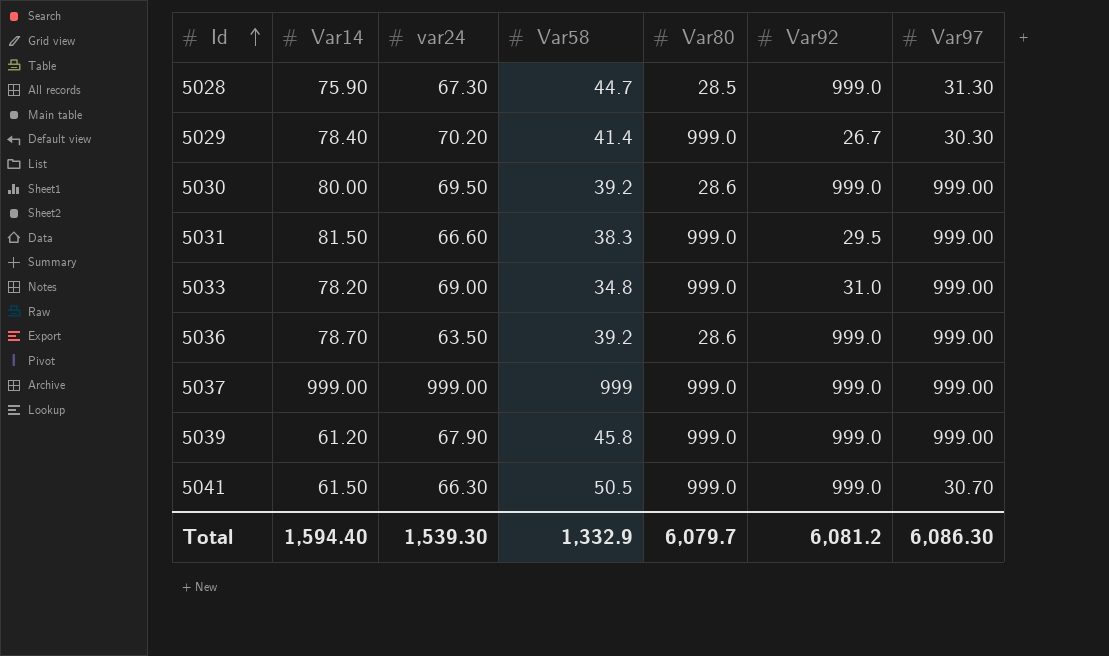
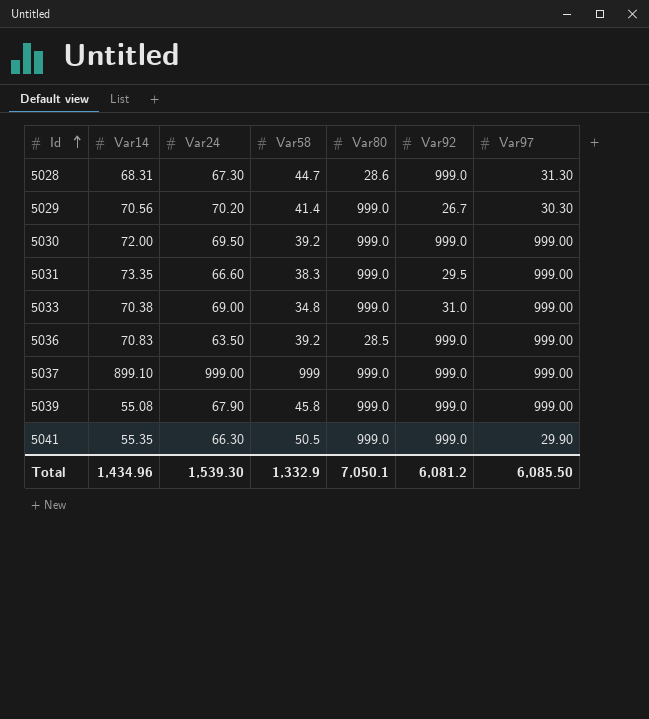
column name: var24 -> Var24
5028 | Var14: 75.90 -> 68.31
5028 | Var80: 28.5 -> 28.6
5029 | Var14: 78.40 -> 70.56
5030 | Var14: 80.00 -> 72.00
5030 | Var80: 28.6 -> 999.0
5031 | Var14: 81.50 -> 73.35
5033 | Var14: 78.20 -> 70.38
5036 | Var14: 78.70 -> 70.83
5036 | Var80: 28.6 -> 28.5
5037 | Var14: 999.00 -> 899.10
5039 | Var14: 61.20 -> 55.08
5041 | Var14: 61.50 -> 55.35
5041 | Var97: 30.70 -> 29.90
Total | Var14: 1,594.40 -> 1,434.96
Total | Var80: 6,079.7 -> 7,050.1
Total | Var97: 6,086.30 -> 6,085.50

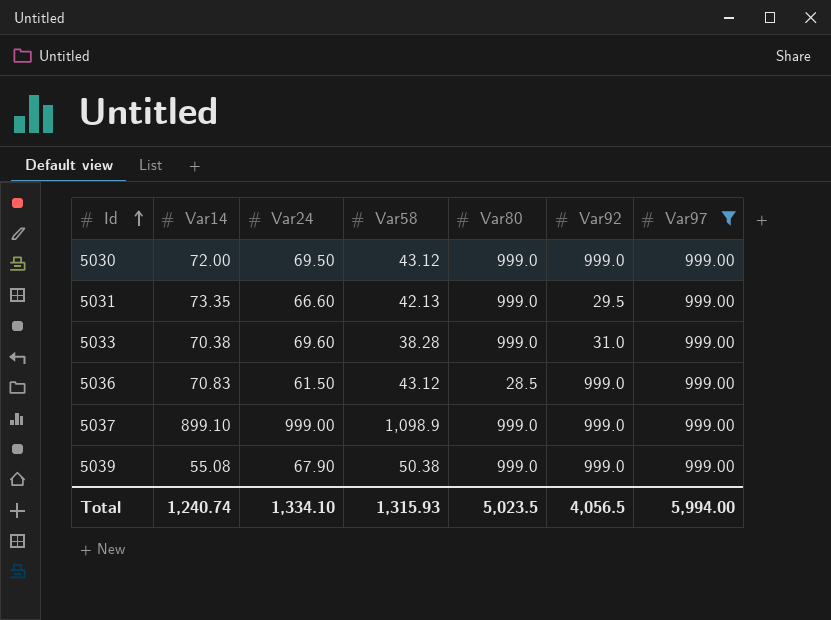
filter: none -> Var97 = 999.00
5030 | Var58: 39.2 -> 43.12
5031 | Var58: 38.3 -> 42.13
5033 | Var24: 69.00 -> 69.60
5033 | Var58: 34.8 -> 38.28
5036 | Var24: 63.50 -> 61.50
5036 | Var58: 39.2 -> 43.12
5037 | Var58: 999 -> 1,098.9
5039 | Var58: 45.8 -> 50.38
Total | Var14: 1,434.96 -> 1,240.74
Total | Var24: 1,539.30 -> 1,334.10
Total | Var58: 1,332.9 -> 1,315.93
Total | Var80: 7,050.1 -> 5,023.5
Total | Var92: 6,081.2 -> 4,056.5
Total | Var97: 6,085.50 -> 5,994.00

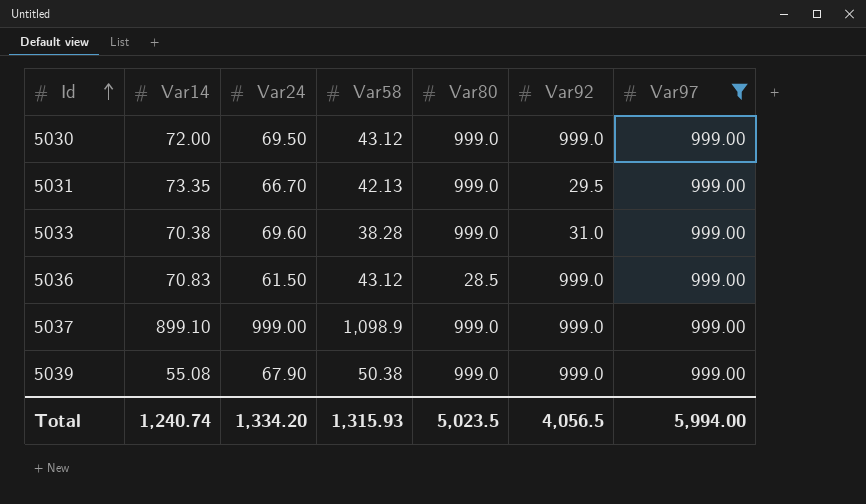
5031 | Var24: 66.60 -> 66.70
Total | Var24: 1,334.10 -> 1,334.20

